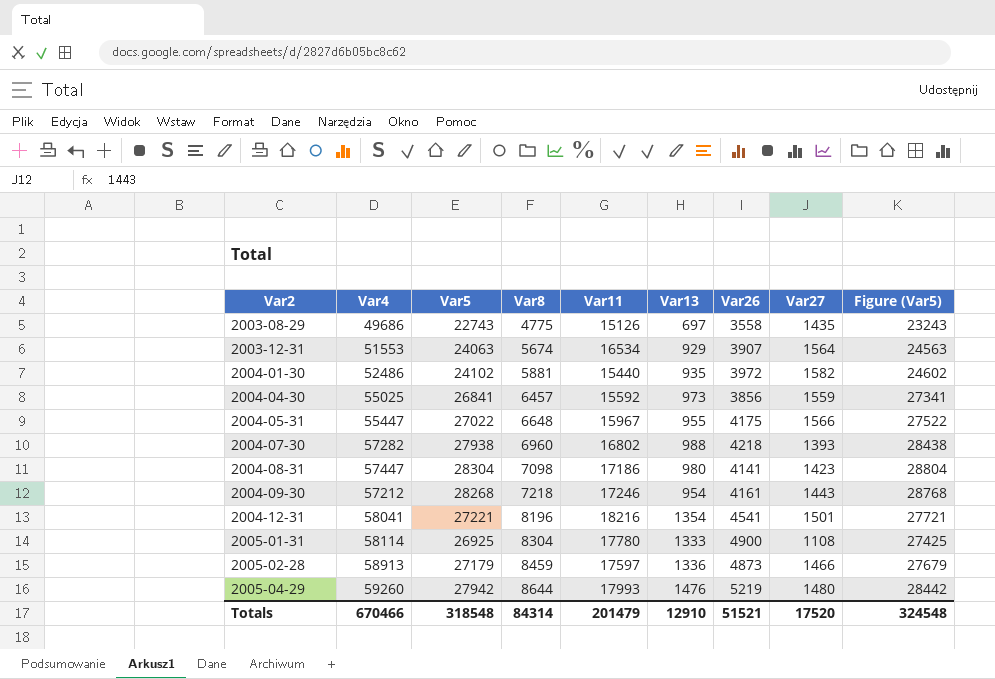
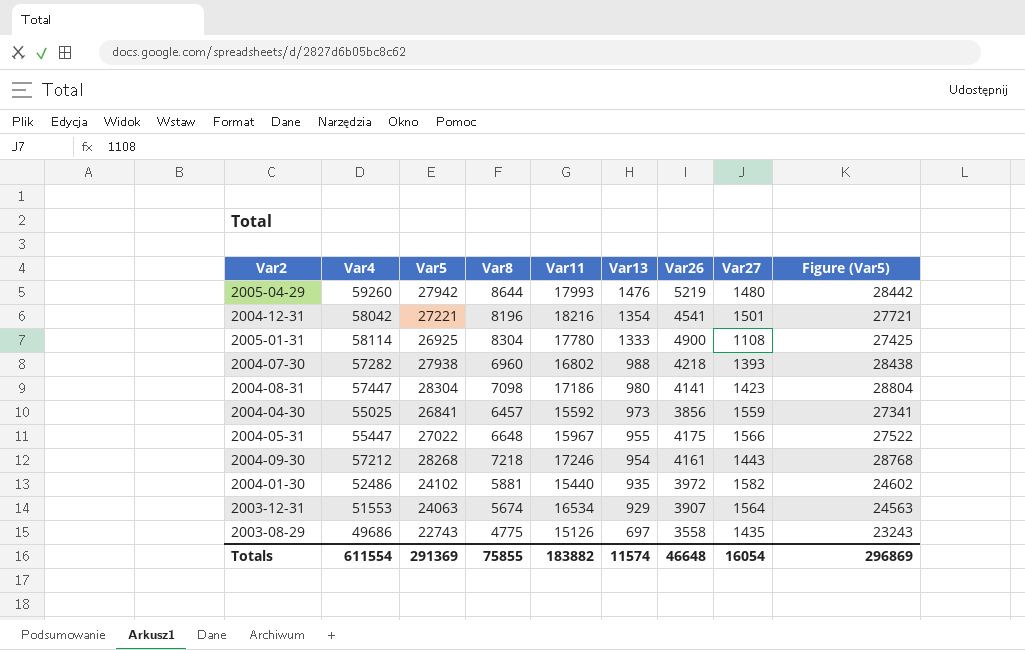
row order: Var2 ascending -> Var13 descending
row 2005-02-28: 58913 | 27179 | 8459 | 17597 | 1336 | 4873 | 1466 | 27679 -> none
2004-12-31 | Var4: 58041 -> 58042
Totals | Var4: 670466 -> 611554
Totals | Var5: 318548 -> 291369
Totals | Var8: 84314 -> 75855
Totals | Var11: 201479 -> 183882
Totals | Var13: 12910 -> 11574
Totals | Var26: 51521 -> 46648
Totals | Var27: 17520 -> 16054
Totals | Figure (Var5): 324548 -> 296869

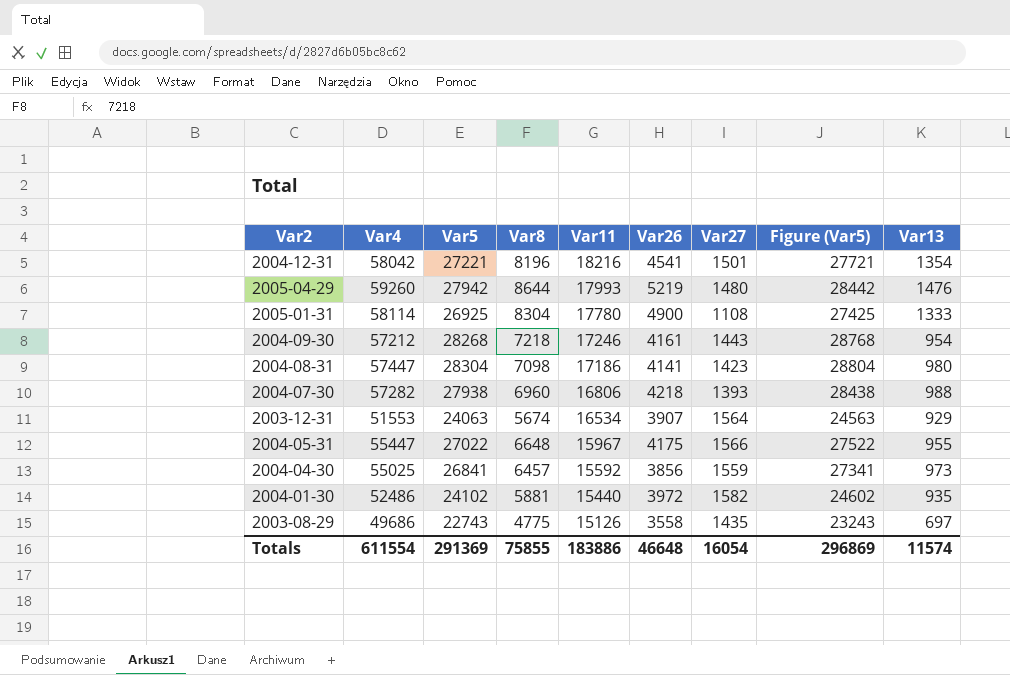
row order: Var13 descending -> Var11 descending
column Var13 | position: 6 -> 9
2004-07-30 | Var11: 16802 -> 16806
Totals | Var11: 183882 -> 183886

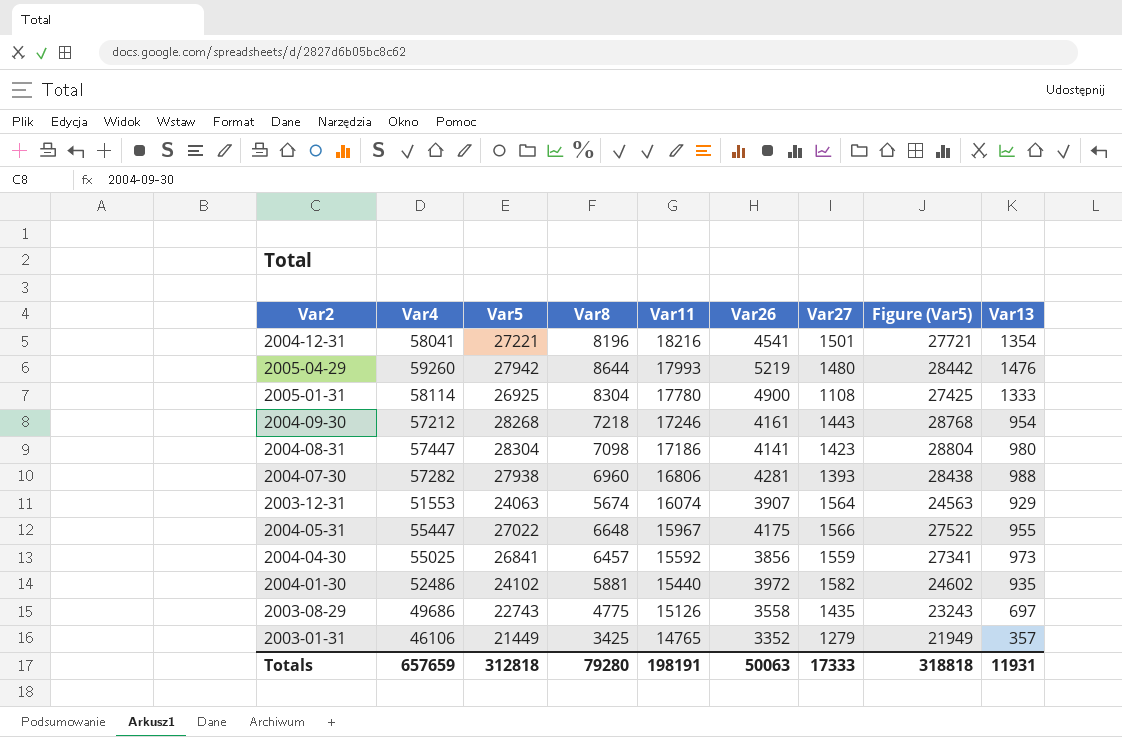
2004-12-31 | Var4: 58042 -> 58041
2004-07-30 | Var26: 4218 -> 4281
2003-12-31 | Var11: 16534 -> 16074
row 2003-01-31: none -> 46106 | 21449 | 3425 | 14765 | 3352 | 1279 | 21949 | 357
Totals | Var4: 611554 -> 657659
Totals | Var5: 291369 -> 312818
Totals | Var8: 75855 -> 79280
Totals | Var11: 183886 -> 198191
Totals | Var26: 46648 -> 50063
Totals | Var27: 16054 -> 17333
Totals | Figure (Var5): 296869 -> 318818
Totals | Var13: 11574 -> 11931

